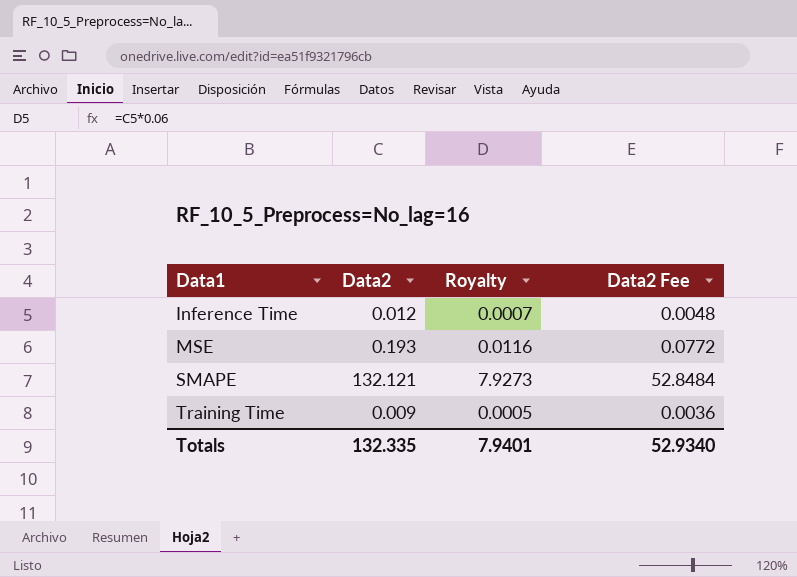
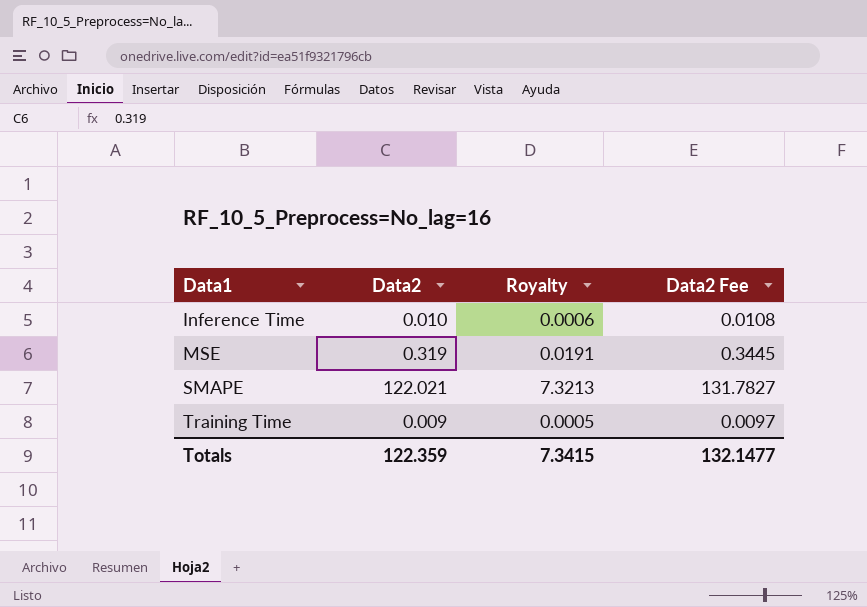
column Data2 Fee | formula: [Data2] * 0.4 -> [Data2] * 1.08
Inference Time | Data2: 0.012 -> 0.010
Inference Time | Royalty: 0.0007 -> 0.0006
MSE | Data2: 0.193 -> 0.319
MSE | Royalty: 0.0116 -> 0.0191
SMAPE | Data2: 132.121 -> 122.021
SMAPE | Royalty: 7.9273 -> 7.3213
Totals | Data2: 132.335 -> 122.359
Totals | Royalty: 7.9401 -> 7.3415
Totals | Data2 Fee: 52.9340 -> 132.1477

